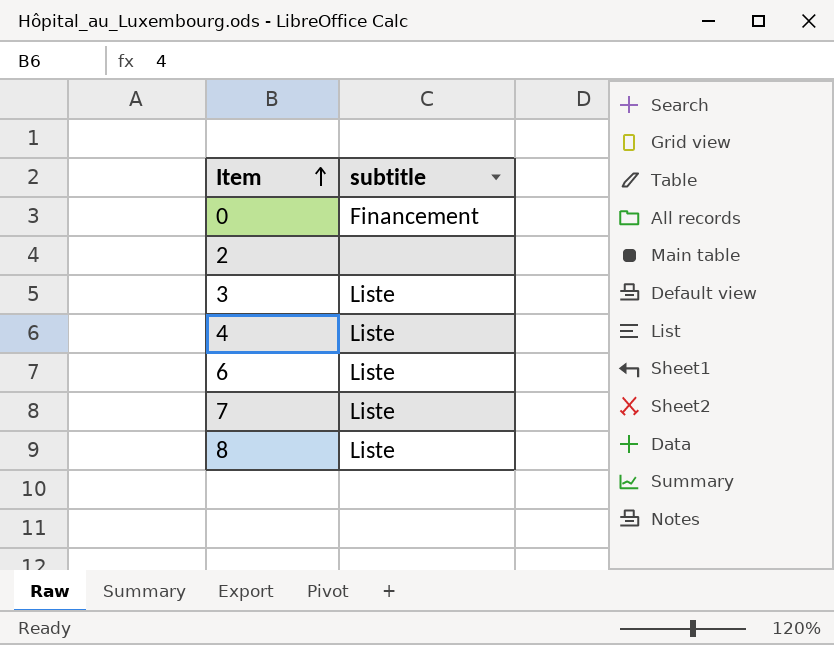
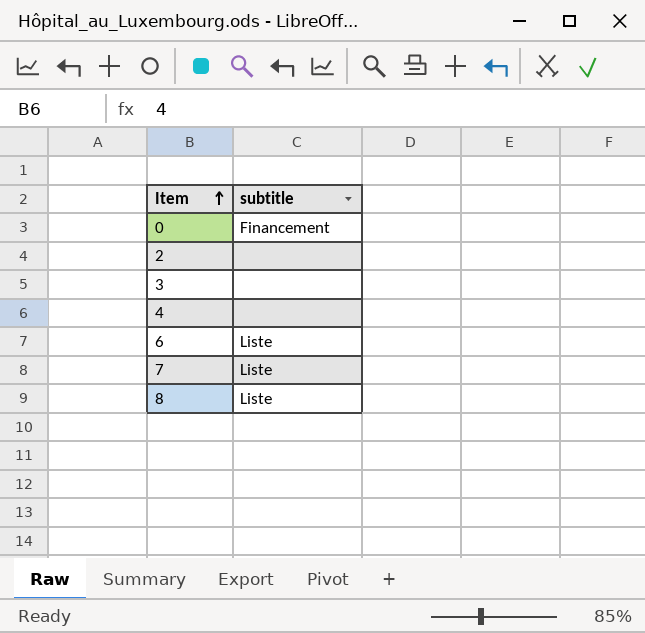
3 | subtitle: Liste -> none
4 | subtitle: Liste -> none

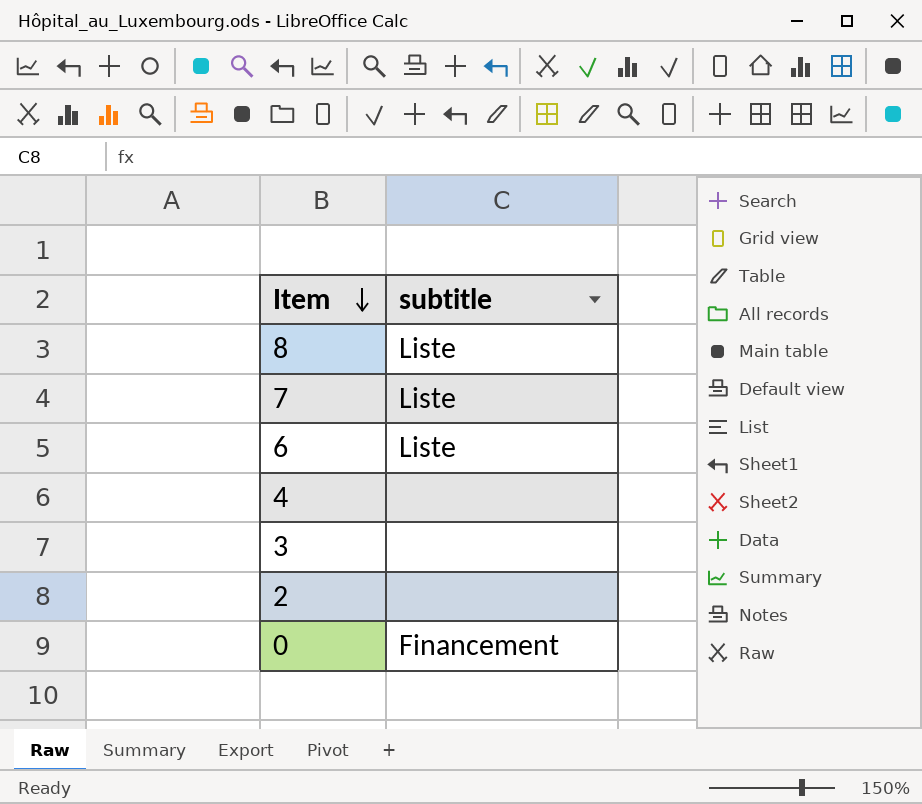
row order: Item ascending -> Item descending

